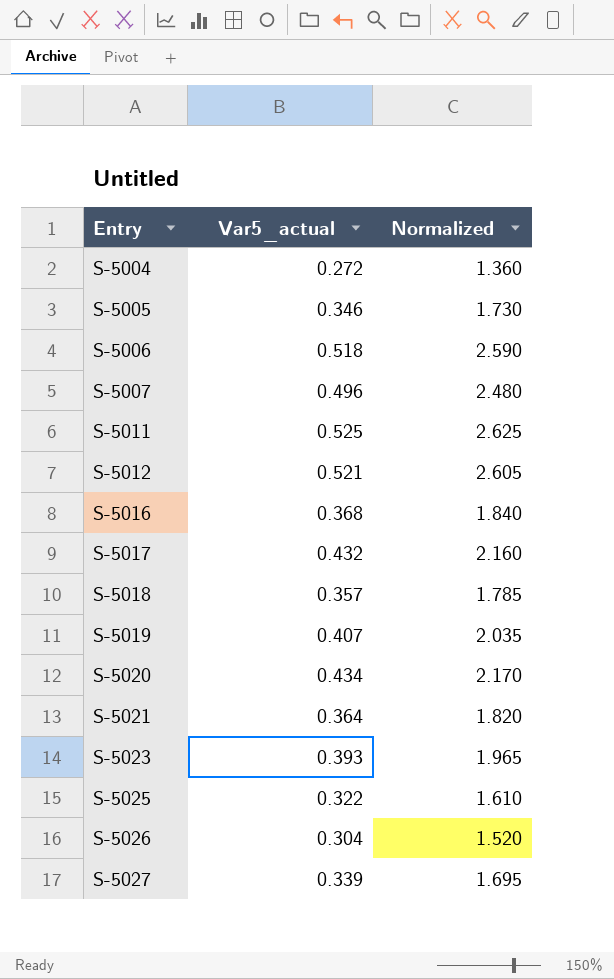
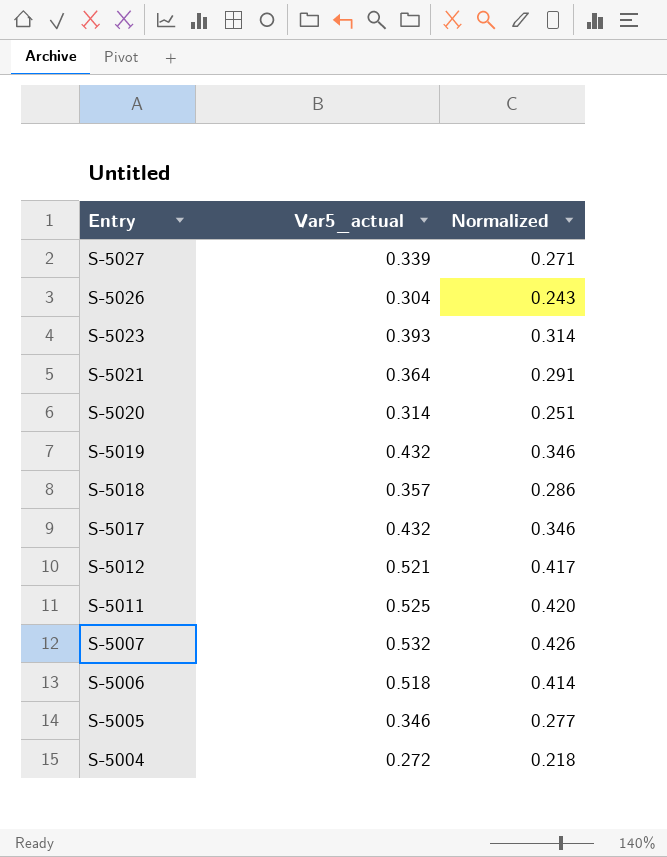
row order: Entry ascending -> Entry descending
column Normalized | formula: [Var5_actual] * 5 -> [Var5_actual] * 0.8
row S-5016: 0.368 | 1.840 -> none
row S-5025: 0.322 | 1.610 -> none
S-5020 | Var5_actual: 0.434 -> 0.314
S-5019 | Var5_actual: 0.407 -> 0.432
S-5007 | Var5_actual: 0.496 -> 0.532

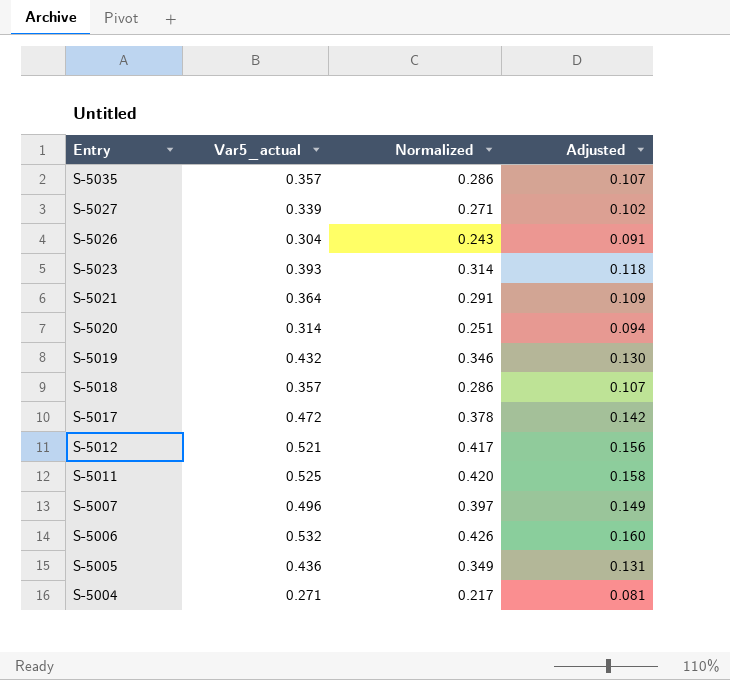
column Adjusted | formula: none -> [Var5_actual] * 0.3
row S-5035: none -> 0.357 | 0.286 | 0.107
S-5017 | Var5_actual: 0.432 -> 0.472
S-5017 | Normalized: 0.346 -> 0.378
S-5007 | Var5_actual: 0.532 -> 0.496
S-5007 | Normalized: 0.426 -> 0.397
S-5006 | Var5_actual: 0.518 -> 0.532
S-5006 | Normalized: 0.414 -> 0.426
S-5005 | Var5_actual: 0.346 -> 0.436
S-5005 | Normalized: 0.277 -> 0.349
S-5004 | Var5_actual: 0.272 -> 0.271
S-5004 | Normalized: 0.218 -> 0.217

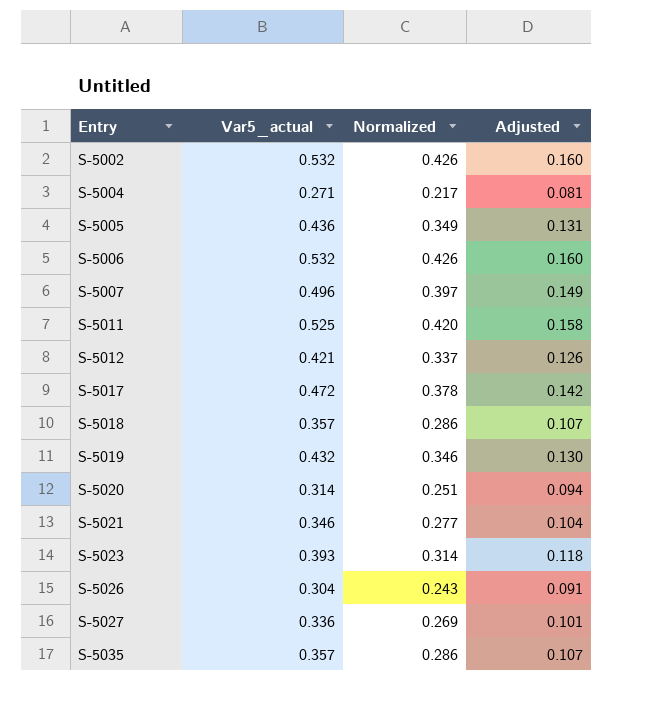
row order: Entry descending -> Entry ascending
row S-5002: none -> 0.532 | 0.426 | 0.160
S-5012 | Var5_actual: 0.521 -> 0.421
S-5012 | Normalized: 0.417 -> 0.337
S-5012 | Adjusted: 0.156 -> 0.126
S-5021 | Var5_actual: 0.364 -> 0.346
S-5021 | Normalized: 0.291 -> 0.277
S-5021 | Adjusted: 0.109 -> 0.104
S-5027 | Var5_actual: 0.339 -> 0.336
S-5027 | Normalized: 0.271 -> 0.269
S-5027 | Adjusted: 0.102 -> 0.101

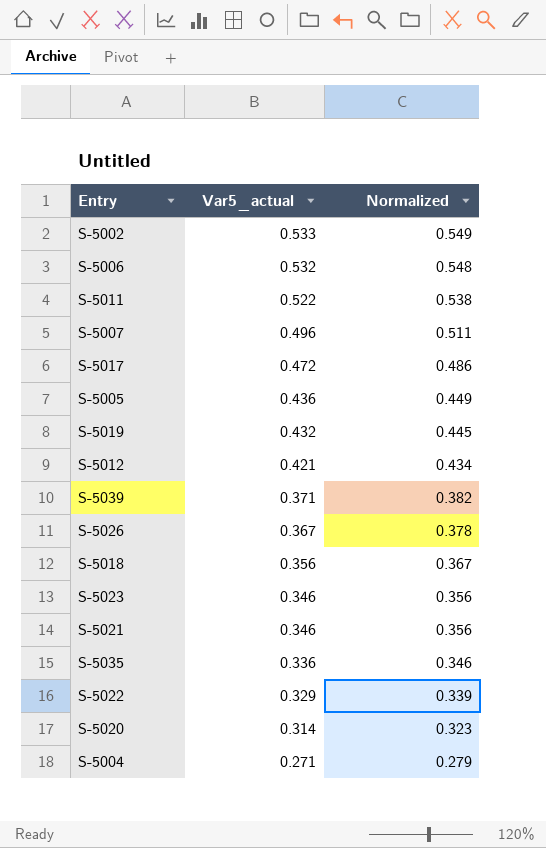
row order: Entry ascending -> Var5_actual descending
column Adjusted | formula: [Var5_actual] * 0.3 -> none
column Normalized | formula: [Var5_actual] * 0.8 -> [Var5_actual] * 1.03
row S-5027: 0.336 | 0.269 | 0.101 -> none
S-5002 | Var5_actual: 0.532 -> 0.533
S-5011 | Var5_actual: 0.525 -> 0.522
row S-5039: none -> 0.371 | 0.382
S-5026 | Var5_actual: 0.304 -> 0.367
S-5018 | Var5_actual: 0.357 -> 0.356
S-5023 | Var5_actual: 0.393 -> 0.346
S-5035 | Var5_actual: 0.357 -> 0.336
row S-5022: none -> 0.329 | 0.339

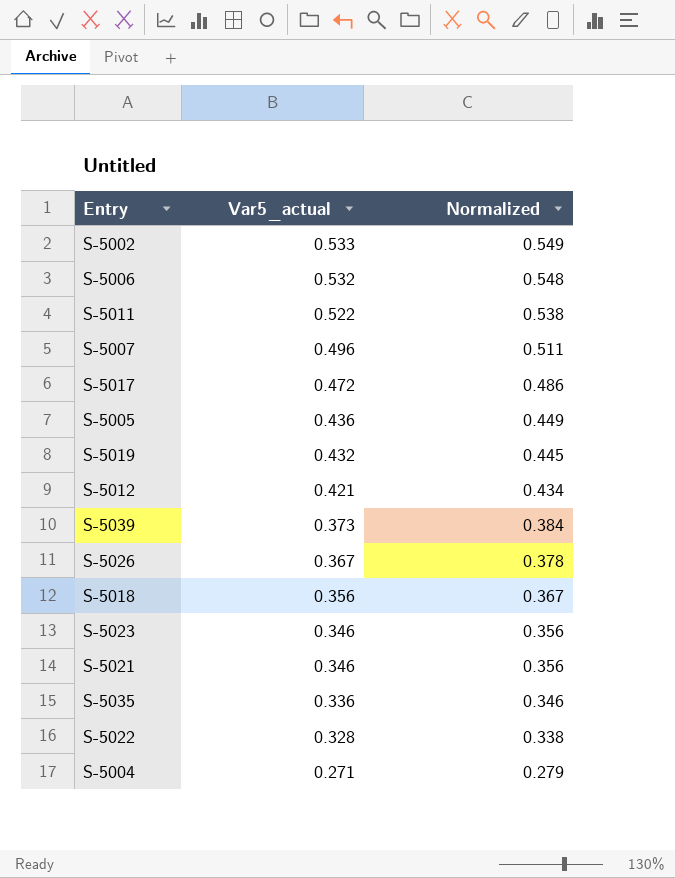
row S-5020: 0.314 | 0.323 -> none
S-5039 | Var5_actual: 0.371 -> 0.373
S-5039 | Normalized: 0.382 -> 0.384
S-5022 | Var5_actual: 0.329 -> 0.328
S-5022 | Normalized: 0.339 -> 0.338

